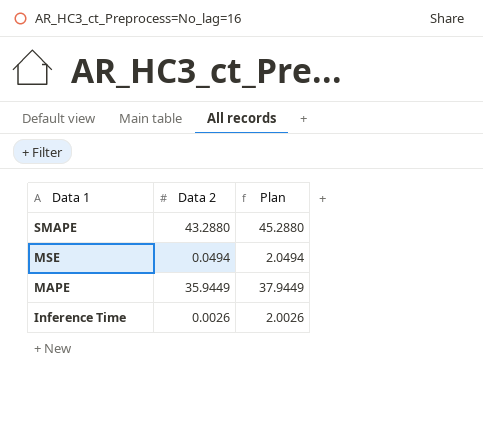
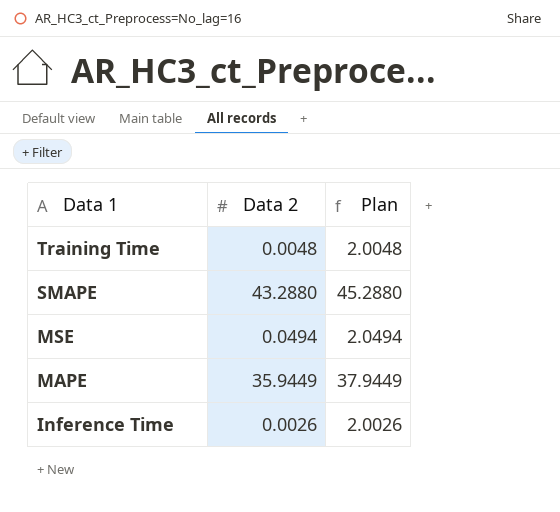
row Training Time: none -> 0.0048 | 2.0048

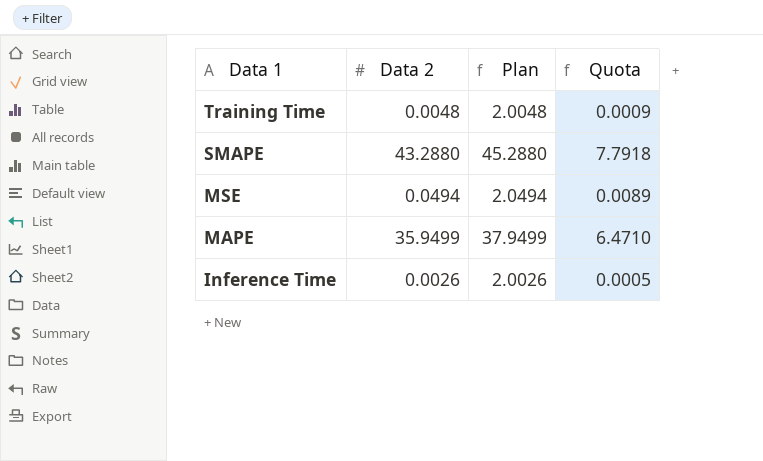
column Quota | formula: none -> [Data 2] * 0.18
MAPE | Data 2: 35.9449 -> 35.9499
MAPE | Plan: 37.9449 -> 37.9499

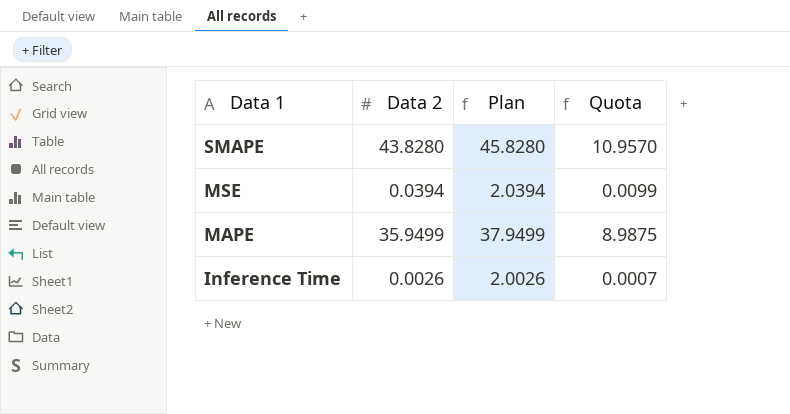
column Quota | formula: [Data 2] * 0.18 -> [Data 2] * 0.25
row Training Time: 0.0048 | 2.0048 | 0.0009 -> none
SMAPE | Data 2: 43.2880 -> 43.8280
SMAPE | Plan: 45.2880 -> 45.8280
MSE | Data 2: 0.0494 -> 0.0394
MSE | Plan: 2.0494 -> 2.0394

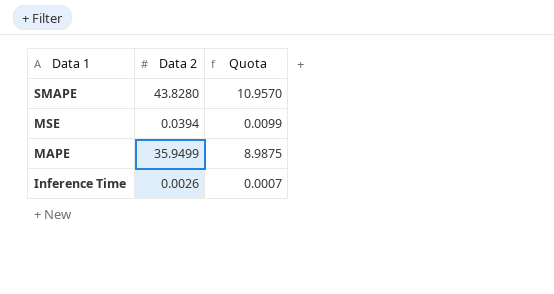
column Plan | formula: [Data 2] + 2 -> none

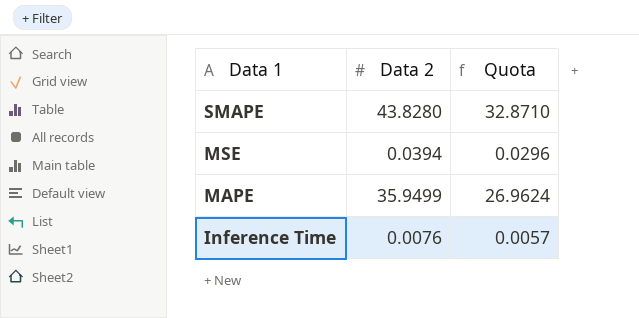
column Quota | formula: [Data 2] * 0.25 -> [Data 2] * 0.75
Inference Time | Data 2: 0.0026 -> 0.0076

